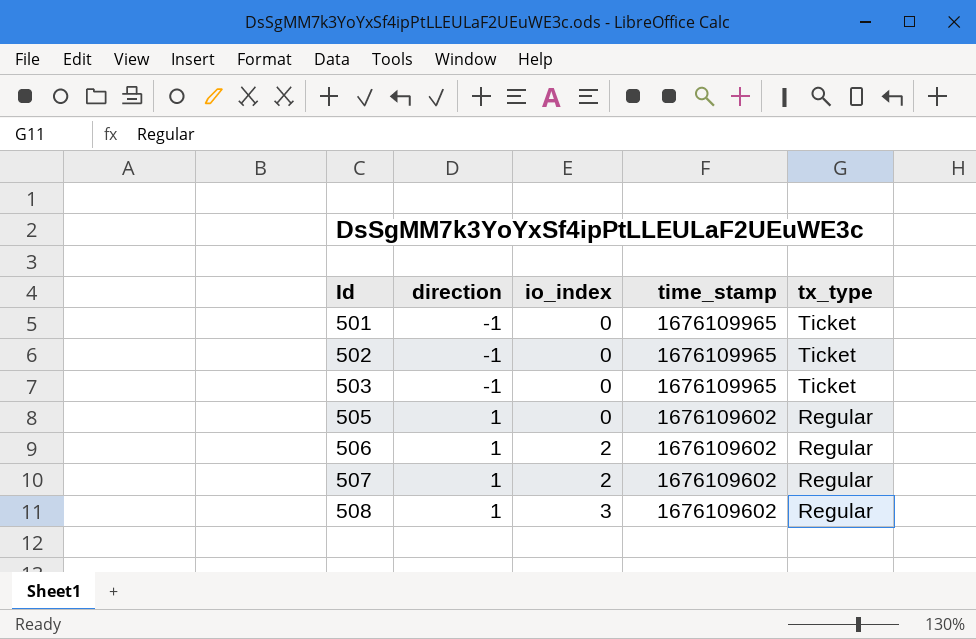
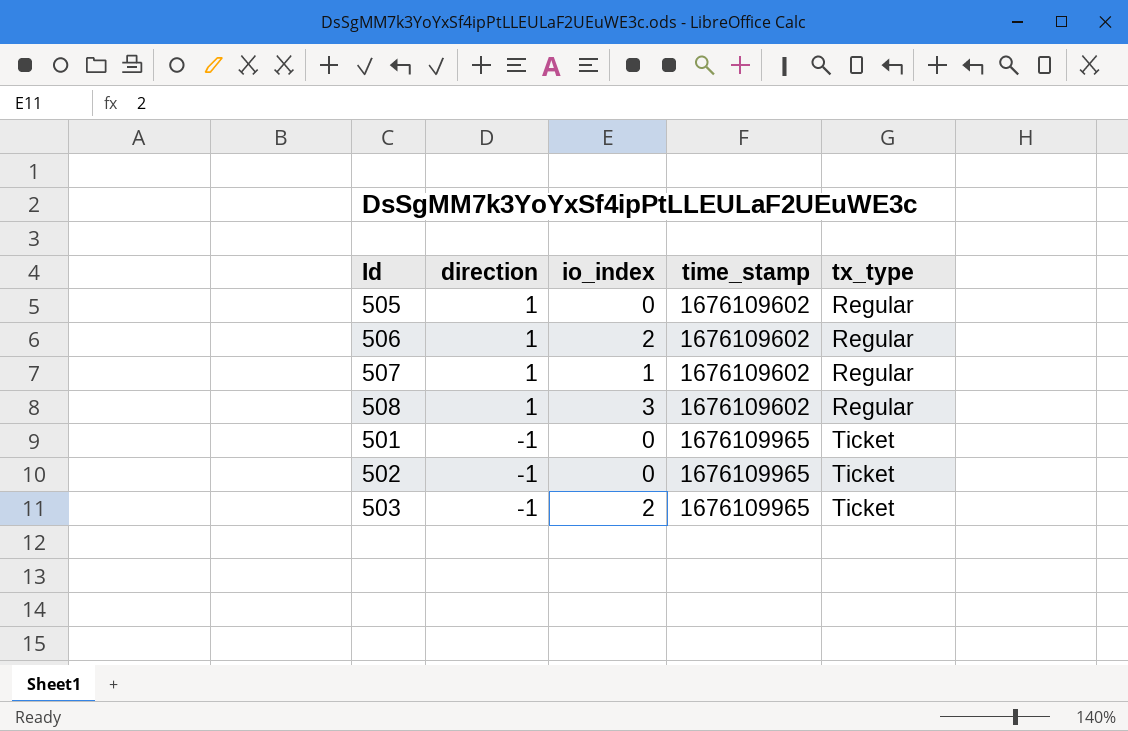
row order: Id ascending -> direction descending
507 | io_index: 2 -> 1
503 | io_index: 0 -> 2

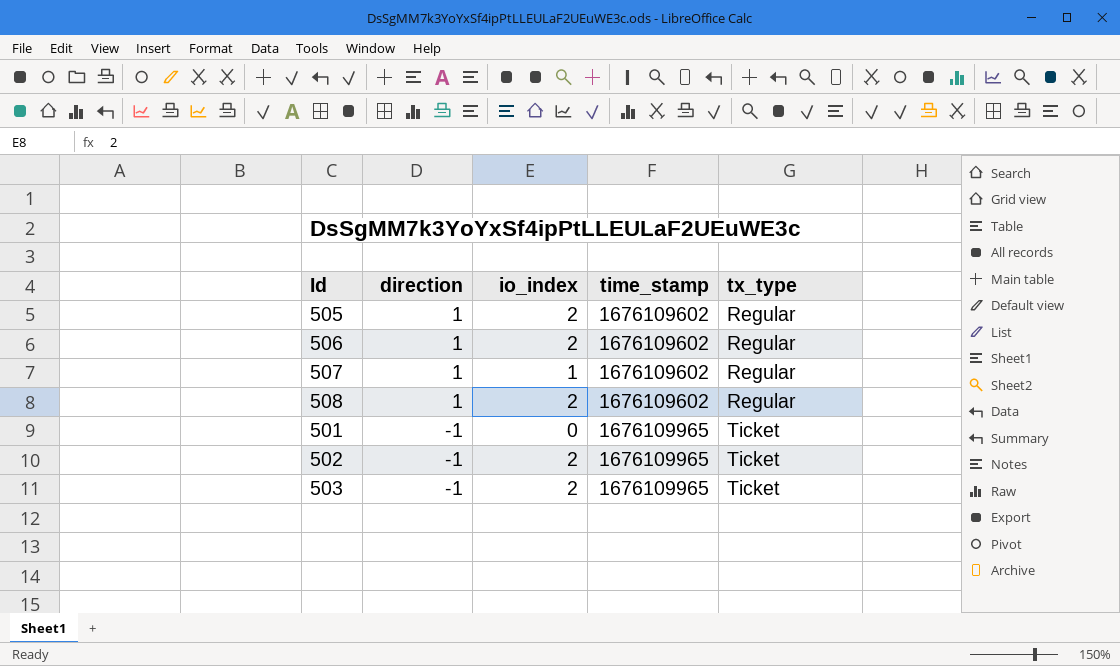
505 | io_index: 0 -> 2
508 | io_index: 3 -> 2
502 | io_index: 0 -> 2

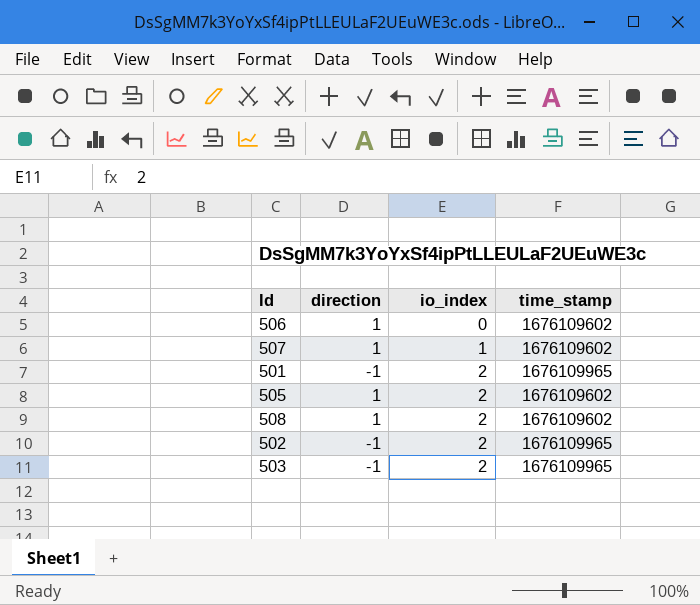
row order: direction descending -> io_index ascending
column tx_type | position: 5 -> none
506 | io_index: 2 -> 0
501 | io_index: 0 -> 2

